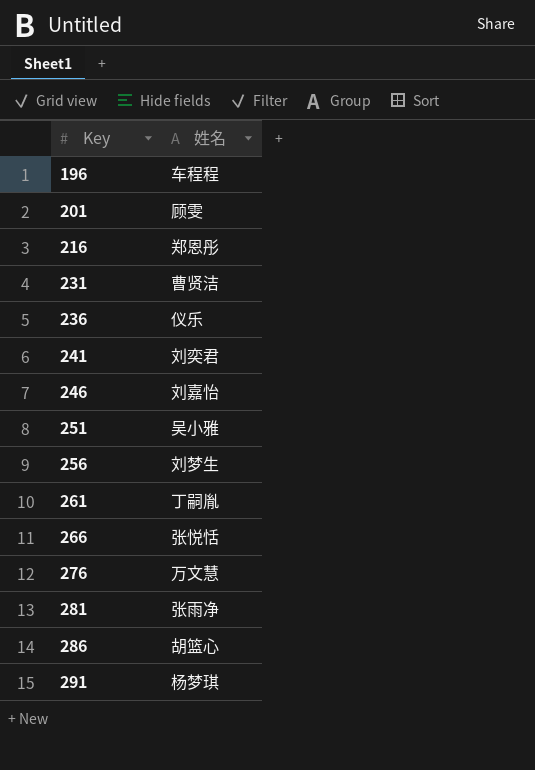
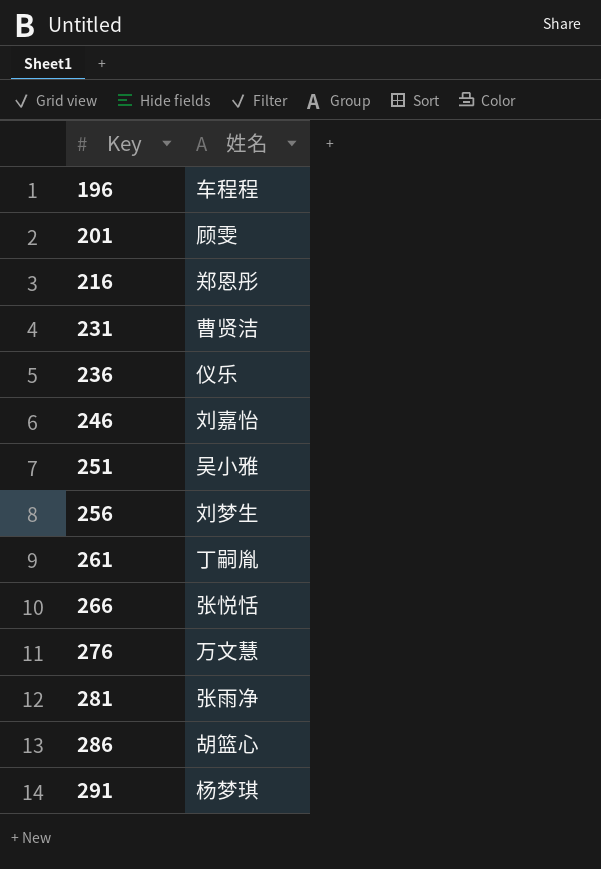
row 241: 刘奕君 -> none

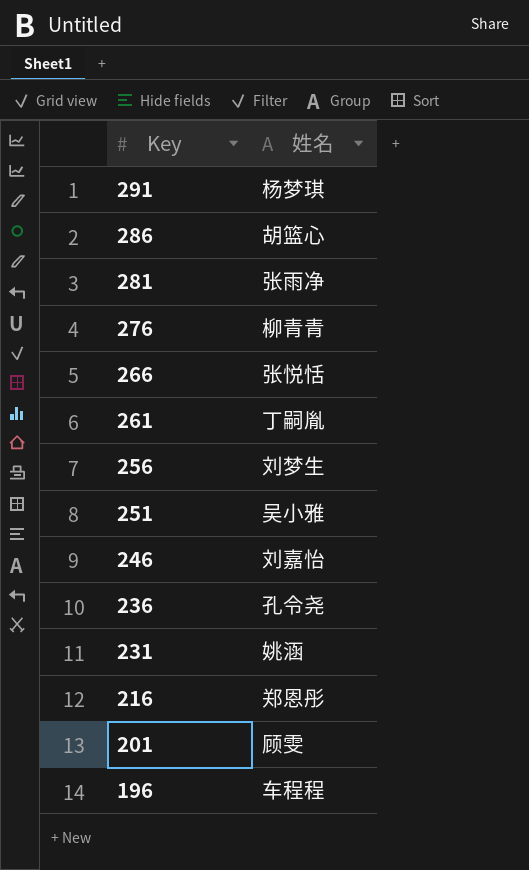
row order: Key ascending -> Key descending
276 | 姓名: 万文慧 -> 柳青青
236 | 姓名: 仪乐 -> 孔令尧
231 | 姓名: 曹贤洁 -> 姚涵

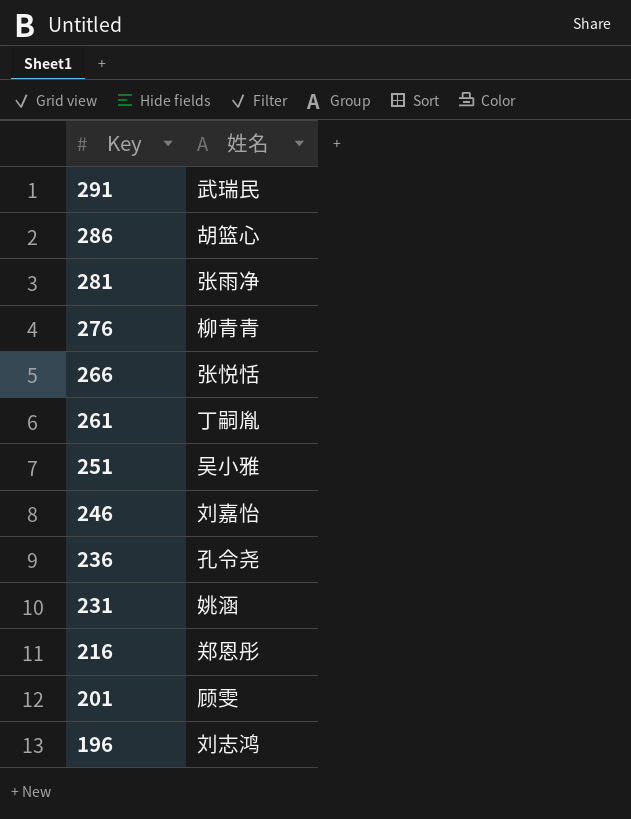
row 256: 刘梦生 -> none
291 | 姓名: 杨梦琪 -> 武瑞民
196 | 姓名: 车程程 -> 刘志鸿

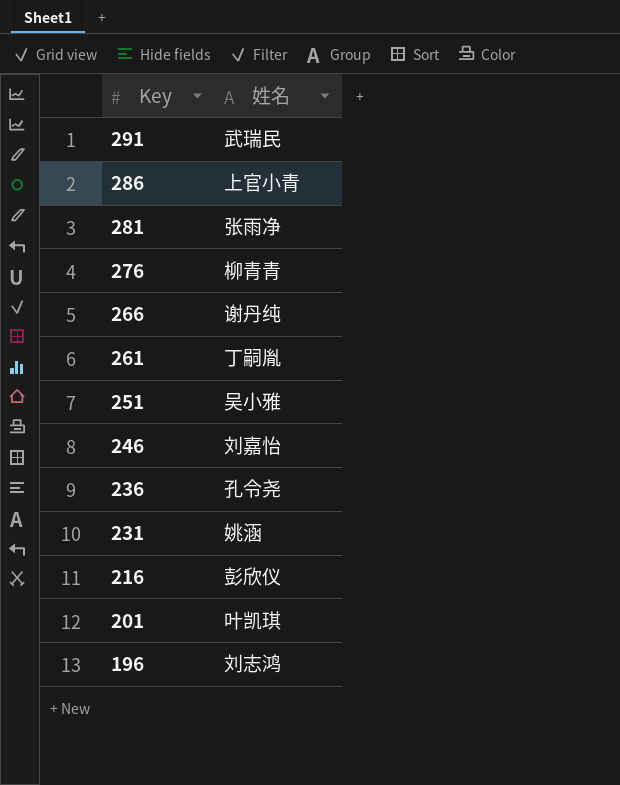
286 | 姓名: 胡篮心 -> 上官小青
266 | 姓名: 张悦恬 -> 谢丹纯
216 | 姓名: 郑恩彤 -> 彭欣仪
201 | 姓名: 顾雯 -> 叶凯琪

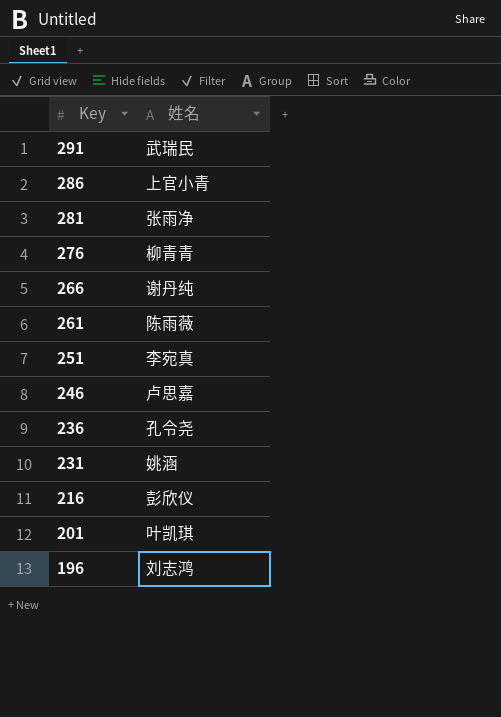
261 | 姓名: 丁嗣胤 -> 陈雨薇
251 | 姓名: 吴小雅 -> 李宛真
246 | 姓名: 刘嘉怡 -> 卢思嘉

